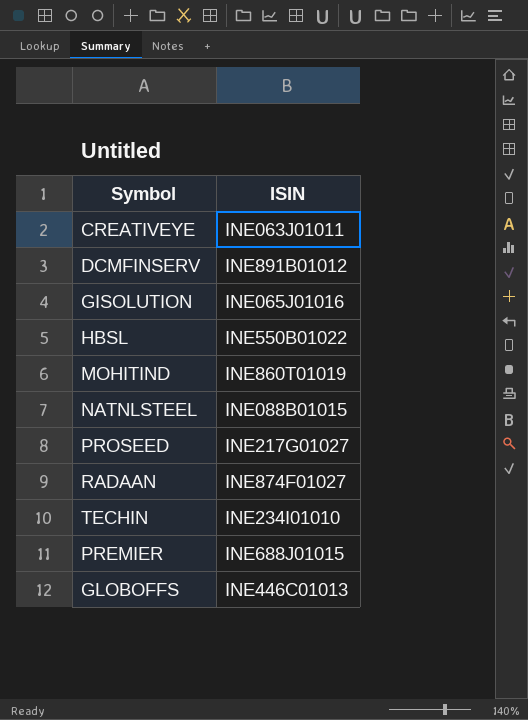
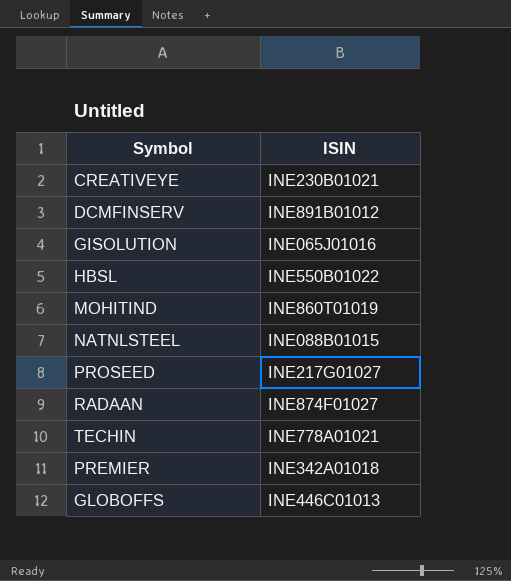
CREATIVEYE | ISIN: INE063J01011 -> INE230B01021
TECHIN | ISIN: INE234I01010 -> INE778A01021
PREMIER | ISIN: INE688J01015 -> INE342A01018

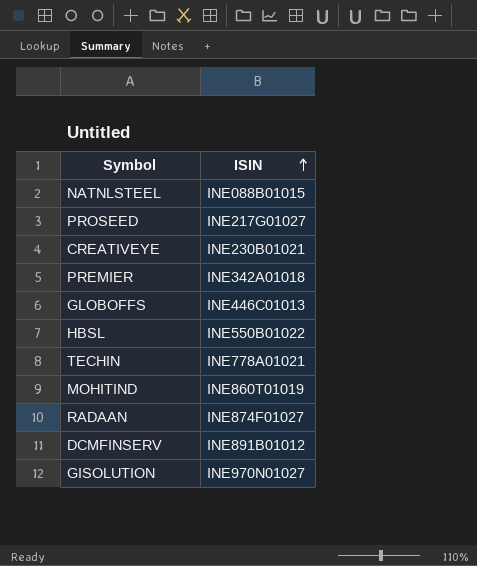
row order: none -> ISIN ascending
GISOLUTION | ISIN: INE065J01016 -> INE970N01027

